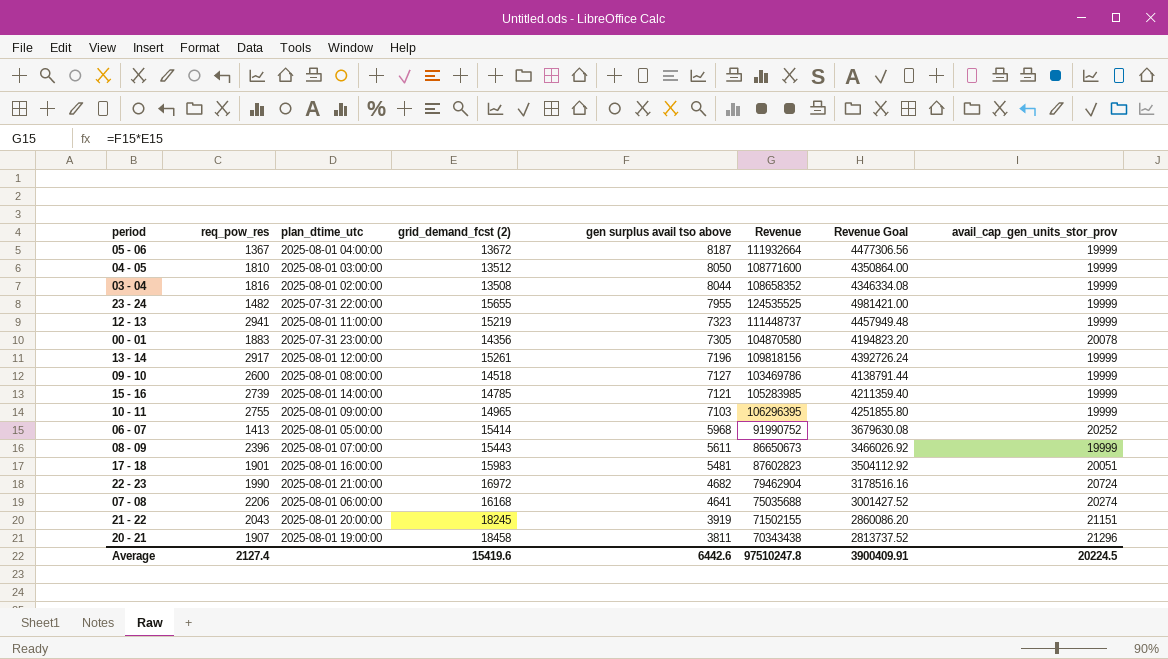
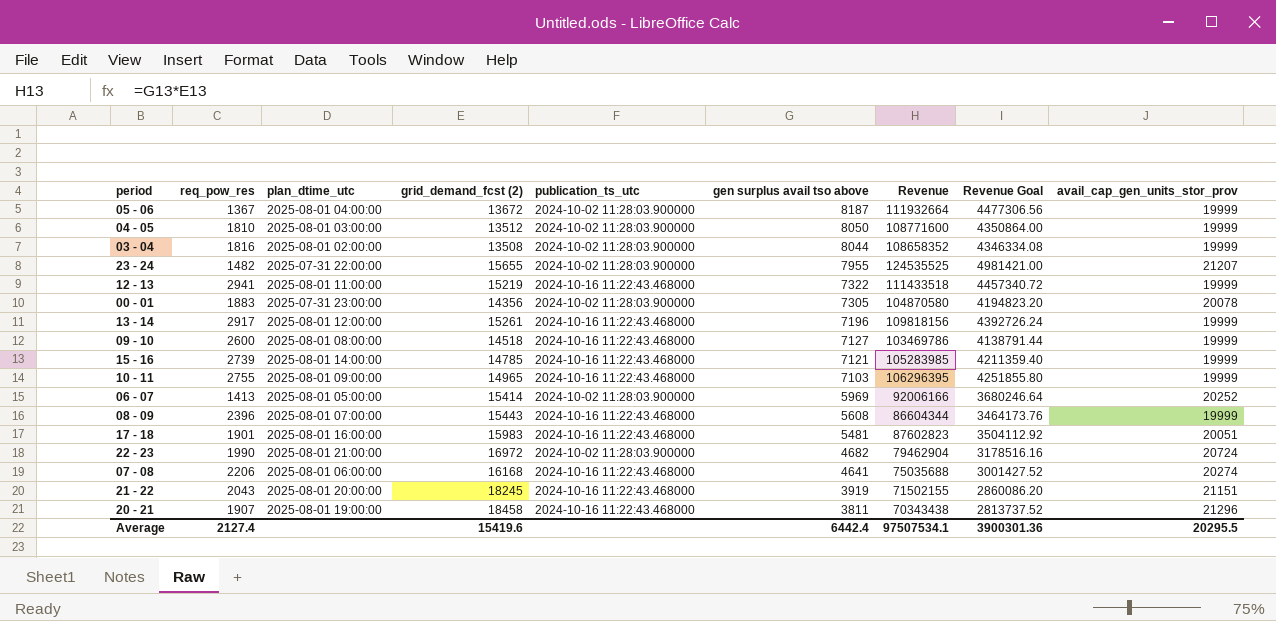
column publication_ts_utc | position: none -> 5
23 - 24 | avail_cap_gen_units_stor_prov: 19999 -> 21207
12 - 13 | gen surplus avail tso above: 7323 -> 7322
12 - 13 | Revenue: 111448737 -> 111433518
12 - 13 | Revenue Goal: 4457949.48 -> 4457340.72
06 - 07 | gen surplus avail tso above: 5968 -> 5969
06 - 07 | Revenue: 91990752 -> 92006166
06 - 07 | Revenue Goal: 3679630.08 -> 3680246.64
08 - 09 | gen surplus avail tso above: 5611 -> 5608
08 - 09 | Revenue: 86650673 -> 86604344
08 - 09 | Revenue Goal: 3466026.92 -> 3464173.76
Average | gen surplus avail tso above: 6442.6 -> 6442.4
Average | Revenue: 97510247.8 -> 97507534.1
Average | Revenue Goal: 3900409.91 -> 3900301.36
Average | avail_cap_gen_units_stor_prov: 20224.5 -> 20295.5

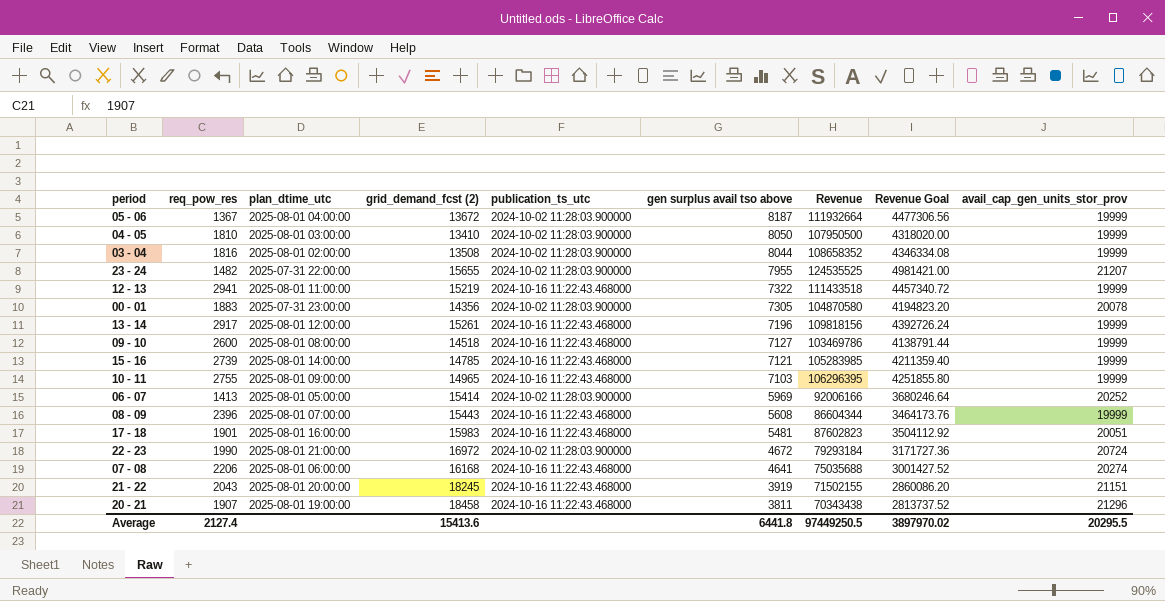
04 - 05 | grid_demand_fcst (2): 13512 -> 13410
04 - 05 | Revenue: 108771600 -> 107950500
04 - 05 | Revenue Goal: 4350864.00 -> 4318020.00
22 - 23 | gen surplus avail tso above: 4682 -> 4672
22 - 23 | Revenue: 79462904 -> 79293184
22 - 23 | Revenue Goal: 3178516.16 -> 3171727.36
Average | grid_demand_fcst (2): 15419.6 -> 15413.6
Average | gen surplus avail tso above: 6442.4 -> 6441.8
Average | Revenue: 97507534.1 -> 97449250.5
Average | Revenue Goal: 3900301.36 -> 3897970.02

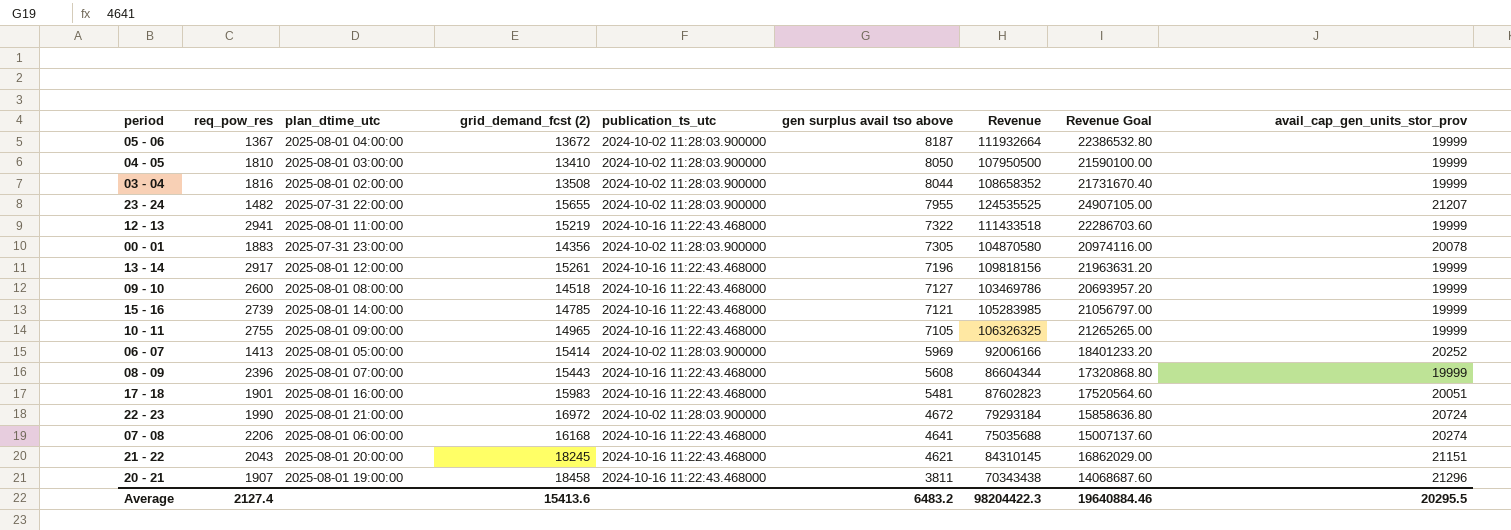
column Revenue Goal | formula: [Revenue] * 0.04 -> [Revenue] * 0.2
10 - 11 | gen surplus avail tso above: 7103 -> 7105
10 - 11 | Revenue: 106296395 -> 106326325
21 - 22 | gen surplus avail tso above: 3919 -> 4621
21 - 22 | Revenue: 71502155 -> 84310145
Average | gen surplus avail tso above: 6441.8 -> 6483.2
Average | Revenue: 97449250.5 -> 98204422.3
Average | Revenue Goal: 3897970.02 -> 19640884.46

